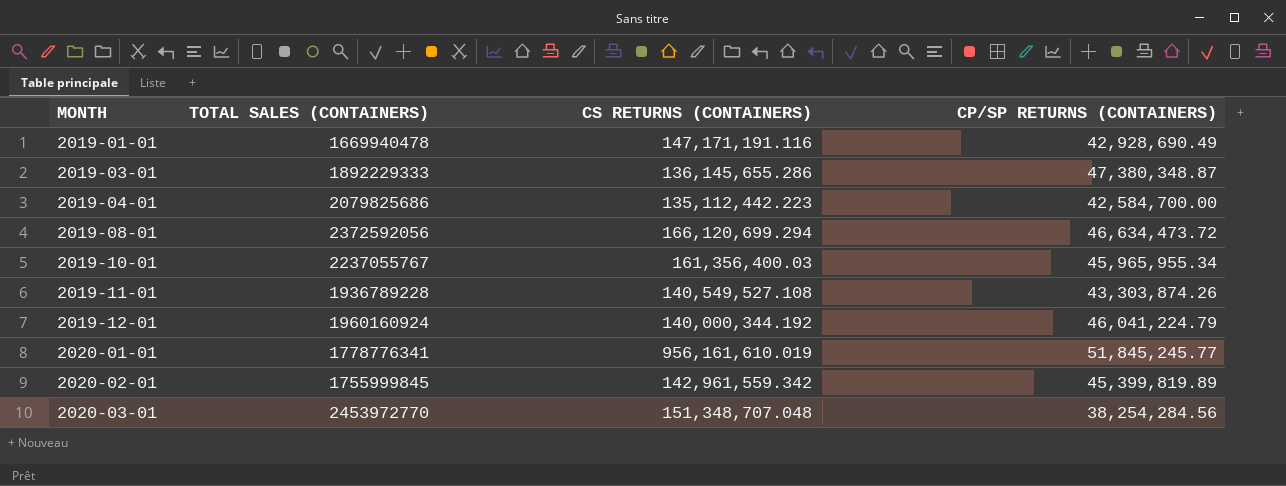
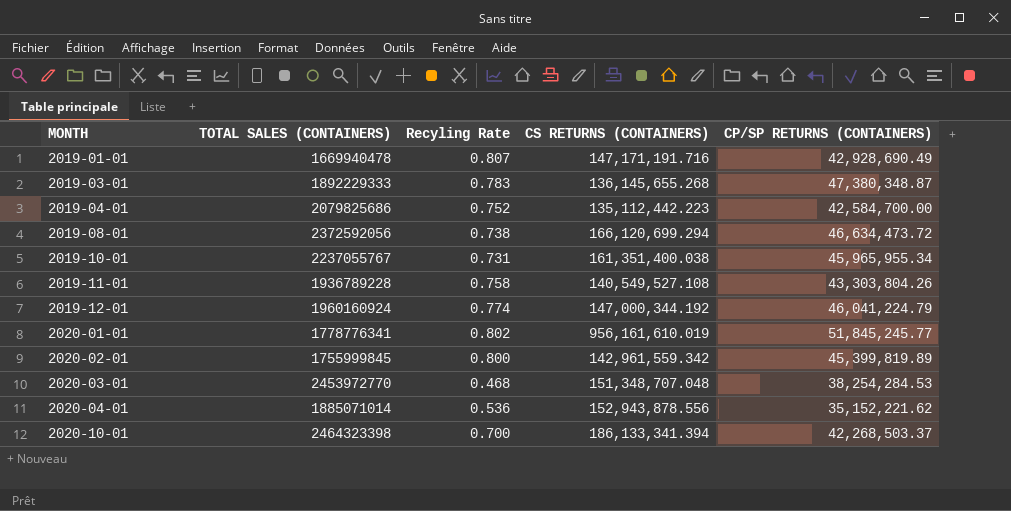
column Recyling Rate | position: none -> 3
2019-01-01 | CS RETURNS (CONTAINERS): 147,171,191.116 -> 147,171,191.716
2019-03-01 | CS RETURNS (CONTAINERS): 136,145,655.286 -> 136,145,655.268
2019-10-01 | CS RETURNS (CONTAINERS): 161,356,400.03 -> 161,351,400.038
2019-11-01 | CP/SP RETURNS (CONTAINERS): 43,303,874.26 -> 43,303,804.26
2019-12-01 | CS RETURNS (CONTAINERS): 140,000,344.192 -> 147,000,344.192
2020-03-01 | CP/SP RETURNS (CONTAINERS): 38,254,284.56 -> 38,254,284.53
row 2020-04-01: none -> 1885071014 | 0.536 | 152,943,878.556 | 35,152,221.62
row 2020-10-01: none -> 2464323398 | 0.700 | 186,133,341.394 | 42,268,503.37

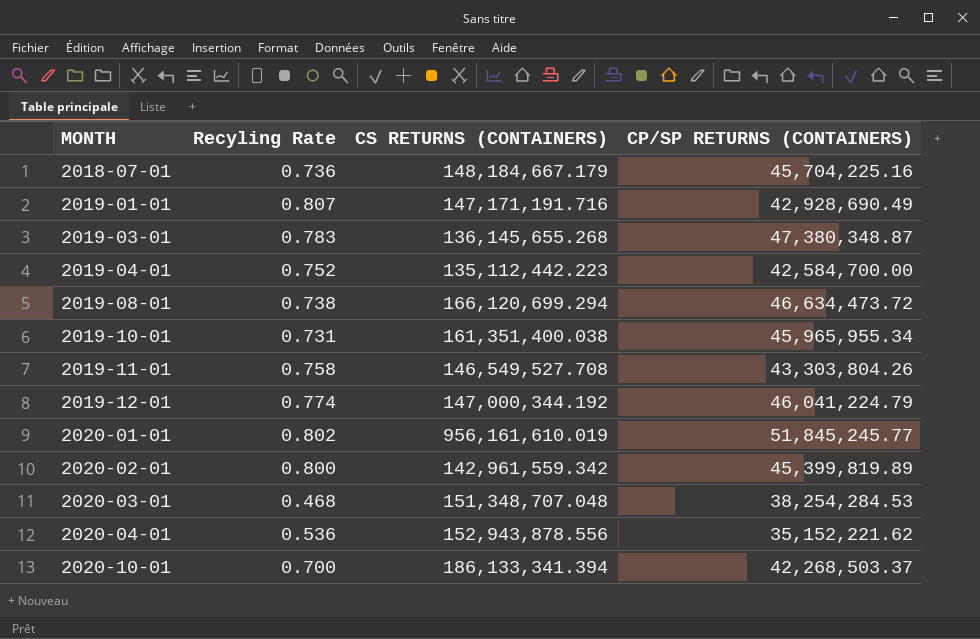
column TOTAL SALES (CONTAINERS) | position: 2 -> none
row 2018-07-01: none -> 0.736 | 148,184,667.179 | 45,704,225.16
2019-11-01 | CS RETURNS (CONTAINERS): 140,549,527.108 -> 146,549,527.708

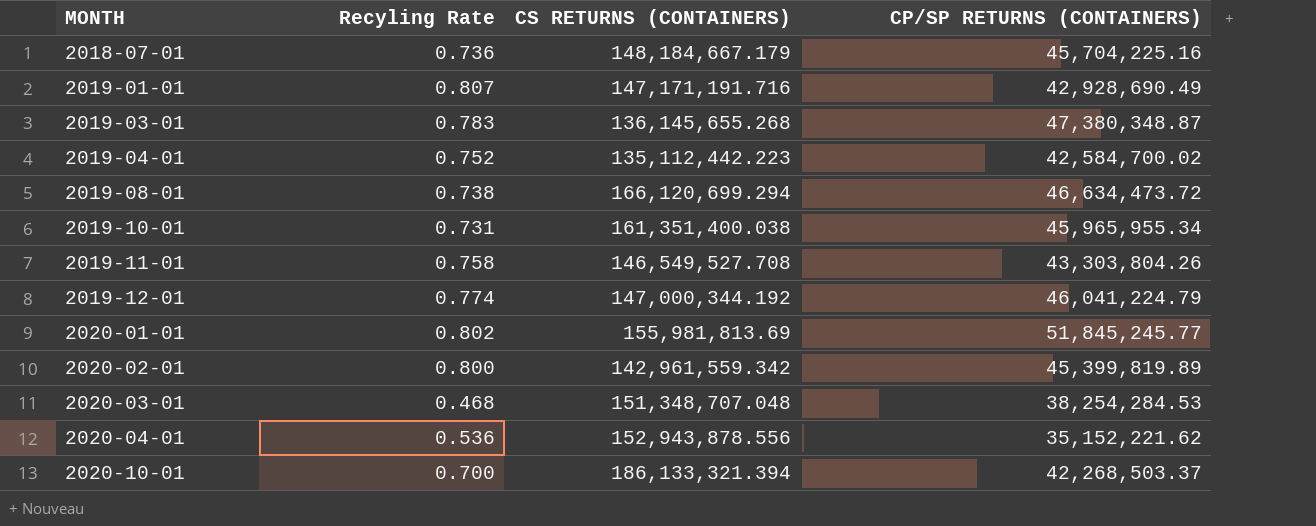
2019-04-01 | CP/SP RETURNS (CONTAINERS): 42,584,700.00 -> 42,584,700.02
2020-01-01 | CS RETURNS (CONTAINERS): 956,161,610.019 -> 155,981,813.69
2020-10-01 | CS RETURNS (CONTAINERS): 186,133,341.394 -> 186,133,321.394

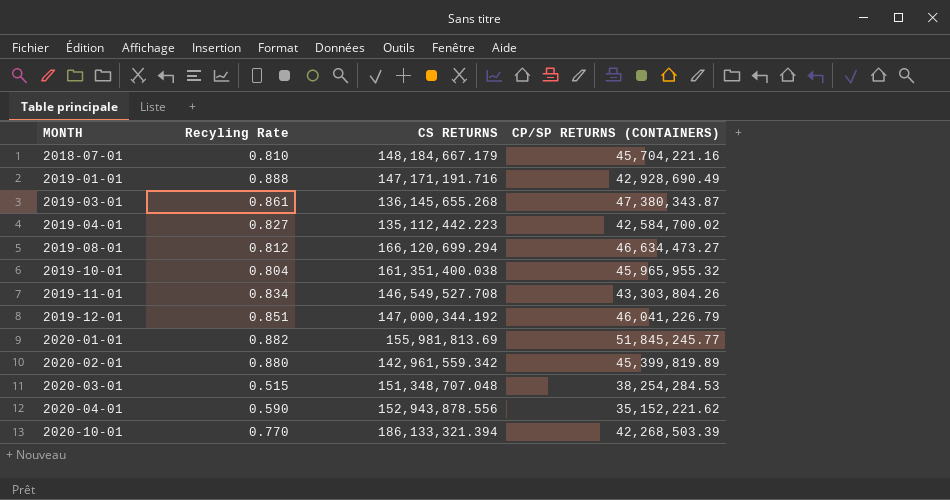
column name: CS RETURNS (CONTAINERS) -> CS RETURNS
2018-07-01 | Recyling Rate: 0.736 -> 0.810
2018-07-01 | CP/SP RETURNS (CONTAINERS): 45,704,225.16 -> 45,704,221.16
2019-01-01 | Recyling Rate: 0.807 -> 0.888
2019-03-01 | Recyling Rate: 0.783 -> 0.861
2019-03-01 | CP/SP RETURNS (CONTAINERS): 47,380,348.87 -> 47,380,343.87
2019-04-01 | Recyling Rate: 0.752 -> 0.827
2019-08-01 | Recyling Rate: 0.738 -> 0.812
2019-08-01 | CP/SP RETURNS (CONTAINERS): 46,634,473.72 -> 46,634,473.27
2019-10-01 | Recyling Rate: 0.731 -> 0.804
2019-10-01 | CP/SP RETURNS (CONTAINERS): 45,965,955.34 -> 45,965,955.32
2019-11-01 | Recyling Rate: 0.758 -> 0.834
2019-12-01 | Recyling Rate: 0.774 -> 0.851
2019-12-01 | CP/SP RETURNS (CONTAINERS): 46,041,224.79 -> 46,041,226.79
2020-01-01 | Recyling Rate: 0.802 -> 0.882
2020-02-01 | Recyling Rate: 0.800 -> 0.880
2020-03-01 | Recyling Rate: 0.468 -> 0.515
2020-04-01 | Recyling Rate: 0.536 -> 0.590
2020-10-01 | Recyling Rate: 0.700 -> 0.770
2020-10-01 | CP/SP RETURNS (CONTAINERS): 42,268,503.37 -> 42,268,503.39

